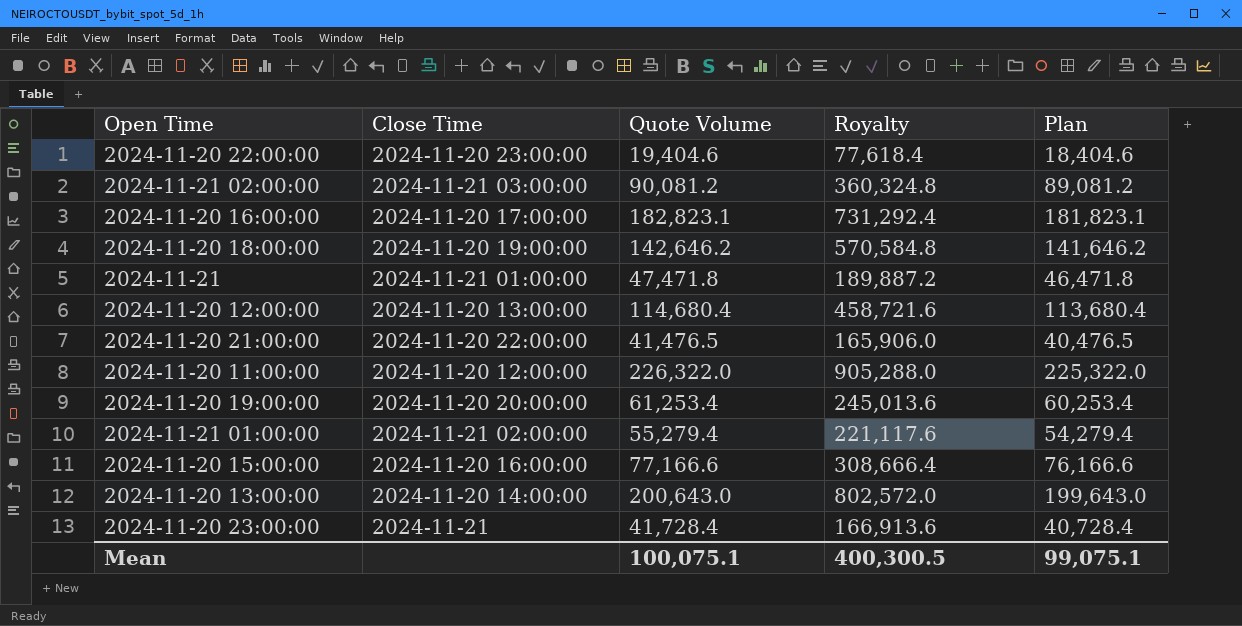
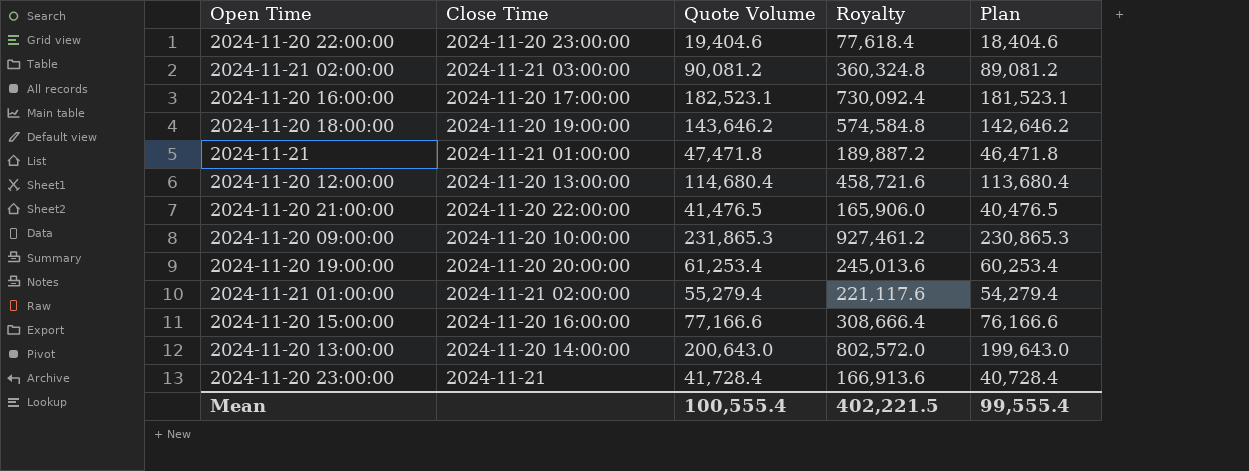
row 2024-11-20 11:00:00: 2024-11-20 12:00:00 | 226,322.0 | 905,288.0 | 225,322.0 -> none
2024-11-20 16:00:00 | Quote Volume: 182,823.1 -> 182,523.1
2024-11-20 16:00:00 | Royalty: 731,292.4 -> 730,092.4
2024-11-20 16:00:00 | Plan: 181,823.1 -> 181,523.1
2024-11-20 18:00:00 | Quote Volume: 142,646.2 -> 143,646.2
2024-11-20 18:00:00 | Royalty: 570,584.8 -> 574,584.8
2024-11-20 18:00:00 | Plan: 141,646.2 -> 142,646.2
row 2024-11-20 09:00:00: none -> 2024-11-20 10:00:00 | 231,865.3 | 927,461.2 | 230,865.3
Mean | Quote Volume: 100,075.1 -> 100,555.4
Mean | Royalty: 400,300.5 -> 402,221.5
Mean | Plan: 99,075.1 -> 99,555.4

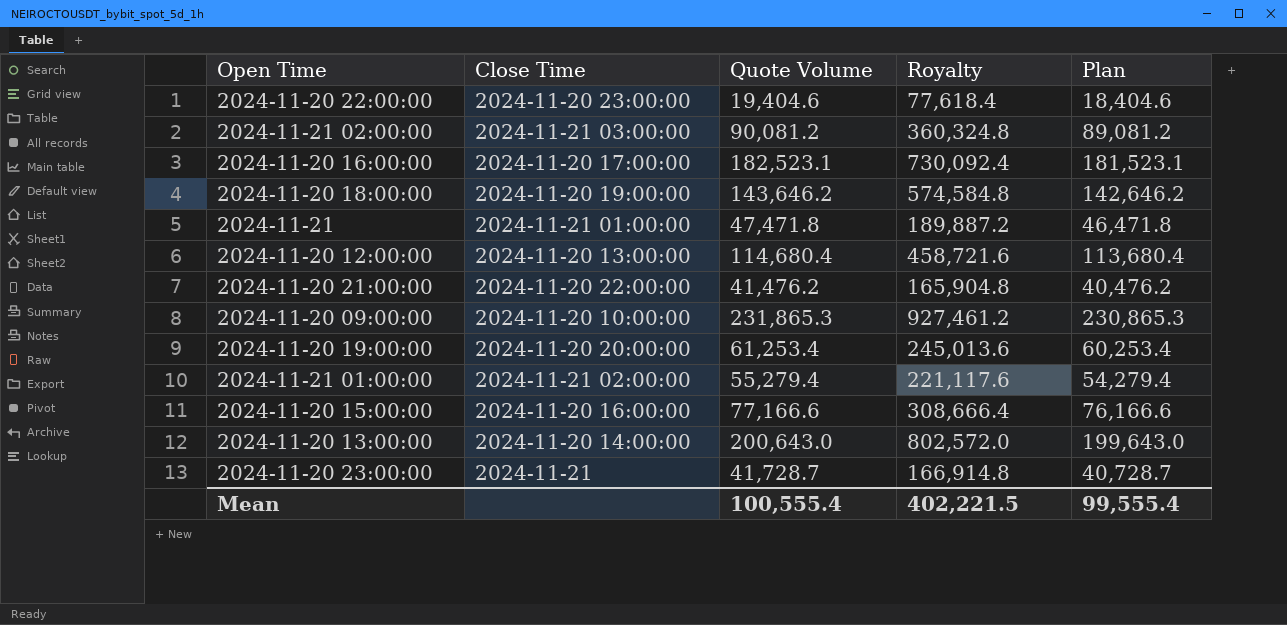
2024-11-20 21:00:00 | Quote Volume: 41,476.5 -> 41,476.2
2024-11-20 21:00:00 | Royalty: 165,906.0 -> 165,904.8
2024-11-20 21:00:00 | Plan: 40,476.5 -> 40,476.2
2024-11-20 23:00:00 | Quote Volume: 41,728.4 -> 41,728.7
2024-11-20 23:00:00 | Royalty: 166,913.6 -> 166,914.8
2024-11-20 23:00:00 | Plan: 40,728.4 -> 40,728.7

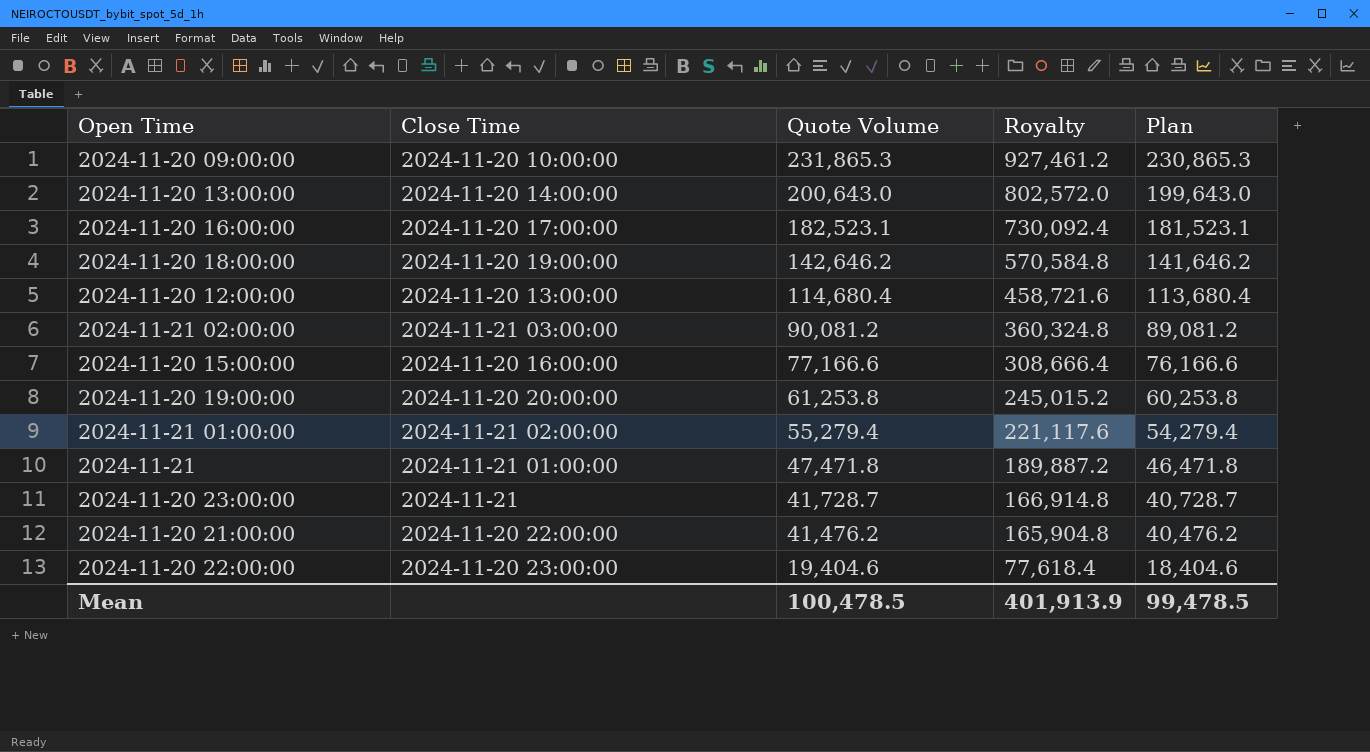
row order: none -> Quote Volume descending
2024-11-20 18:00:00 | Quote Volume: 143,646.2 -> 142,646.2
2024-11-20 18:00:00 | Royalty: 574,584.8 -> 570,584.8
2024-11-20 18:00:00 | Plan: 142,646.2 -> 141,646.2
2024-11-20 19:00:00 | Quote Volume: 61,253.4 -> 61,253.8
2024-11-20 19:00:00 | Royalty: 245,013.6 -> 245,015.2
2024-11-20 19:00:00 | Plan: 60,253.4 -> 60,253.8
Mean | Quote Volume: 100,555.4 -> 100,478.5
Mean | Royalty: 402,221.5 -> 401,913.9
Mean | Plan: 99,555.4 -> 99,478.5

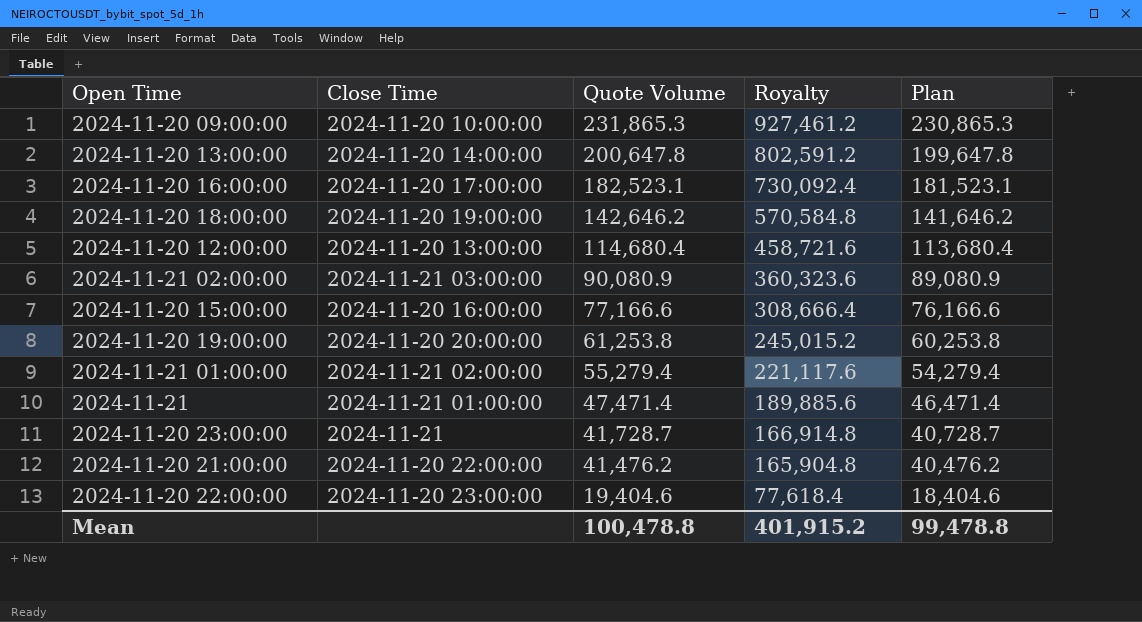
2024-11-20 13:00:00 | Quote Volume: 200,643.0 -> 200,647.8
2024-11-20 13:00:00 | Royalty: 802,572.0 -> 802,591.2
2024-11-20 13:00:00 | Plan: 199,643.0 -> 199,647.8
2024-11-21 02:00:00 | Quote Volume: 90,081.2 -> 90,080.9
2024-11-21 02:00:00 | Royalty: 360,324.8 -> 360,323.6
2024-11-21 02:00:00 | Plan: 89,081.2 -> 89,080.9
2024-11-21 | Quote Volume: 47,471.8 -> 47,471.4
2024-11-21 | Royalty: 189,887.2 -> 189,885.6
2024-11-21 | Plan: 46,471.8 -> 46,471.4
Mean | Quote Volume: 100,478.5 -> 100,478.8
Mean | Royalty: 401,913.9 -> 401,915.2
Mean | Plan: 99,478.5 -> 99,478.8

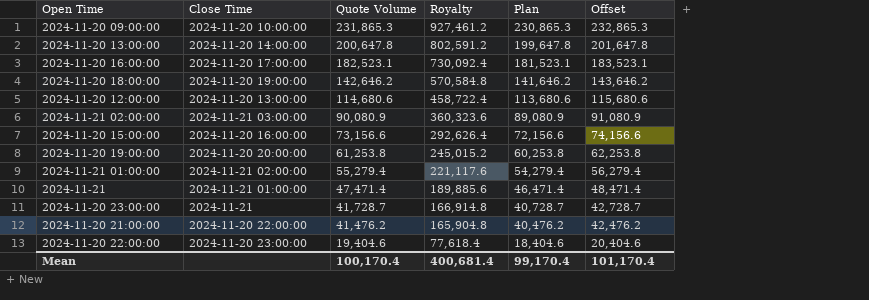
column Offset | formula: none -> [Quote Volume] + 1000
2024-11-20 12:00:00 | Quote Volume: 114,680.4 -> 114,680.6
2024-11-20 12:00:00 | Royalty: 458,721.6 -> 458,722.4
2024-11-20 12:00:00 | Plan: 113,680.4 -> 113,680.6
2024-11-20 15:00:00 | Quote Volume: 77,166.6 -> 73,156.6
2024-11-20 15:00:00 | Royalty: 308,666.4 -> 292,626.4
2024-11-20 15:00:00 | Plan: 76,166.6 -> 72,156.6
Mean | Quote Volume: 100,478.8 -> 100,170.4
Mean | Royalty: 401,915.2 -> 400,681.4
Mean | Plan: 99,478.8 -> 99,170.4

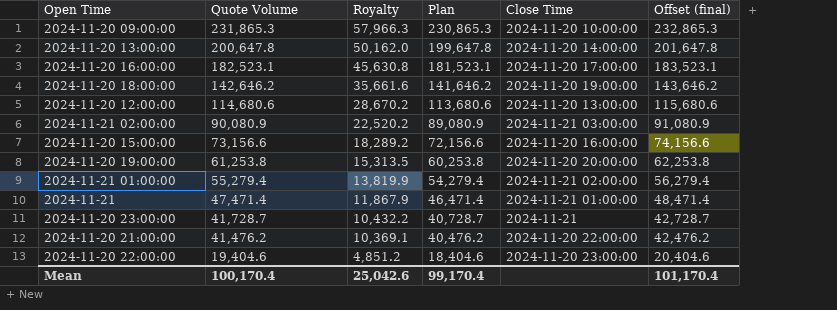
column Royalty | formula: [Quote Volume] * 4 -> [Quote Volume] * 0.25
column Close Time | position: 2 -> 5
column name: Offset -> Offset (final)
Mean | Royalty: 400,681.4 -> 25,042.6

